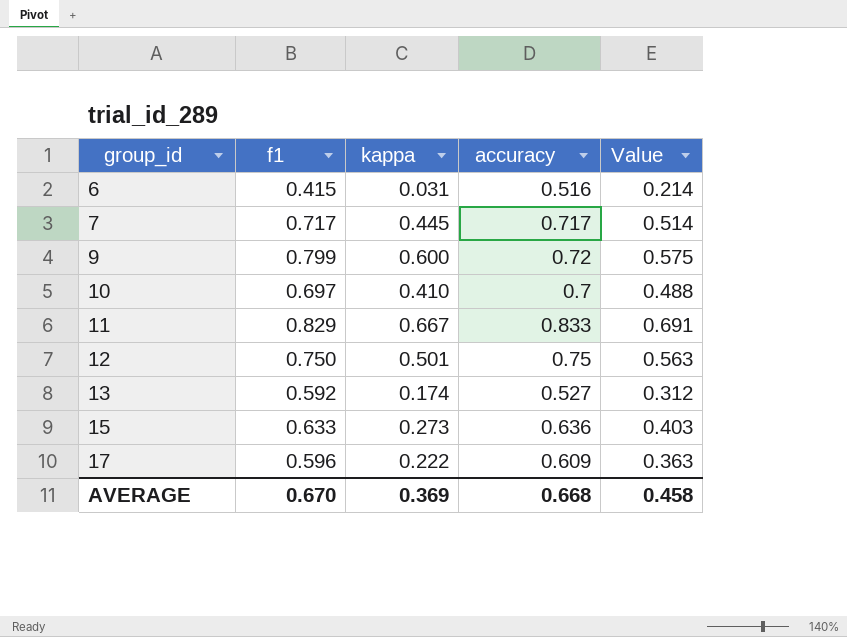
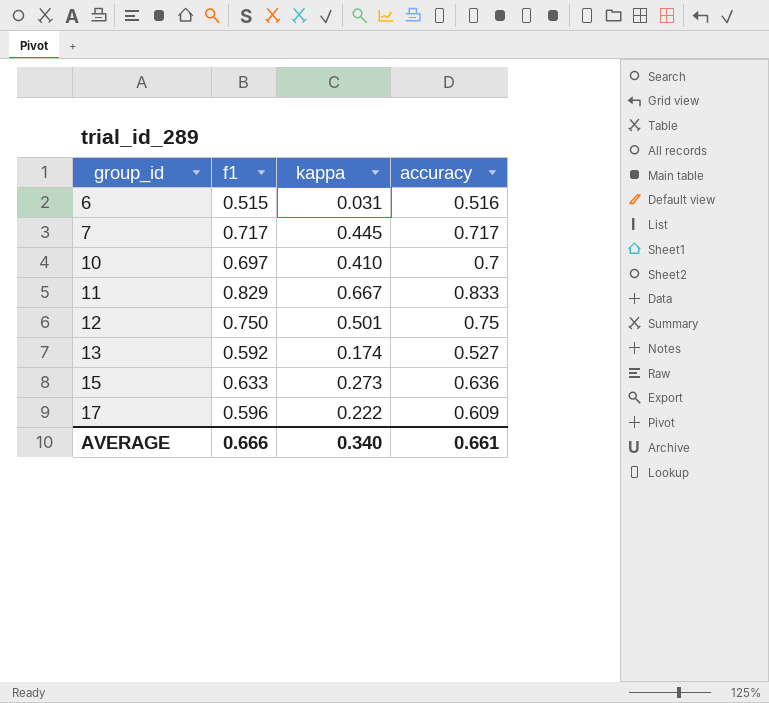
column Value | formula: [f1] * [accuracy] -> none
row 9: 0.799 | 0.600 | 0.72 | 0.575 -> none
6 | f1: 0.415 -> 0.515
AVERAGE | f1: 0.670 -> 0.666
AVERAGE | kappa: 0.369 -> 0.340
AVERAGE | accuracy: 0.668 -> 0.661

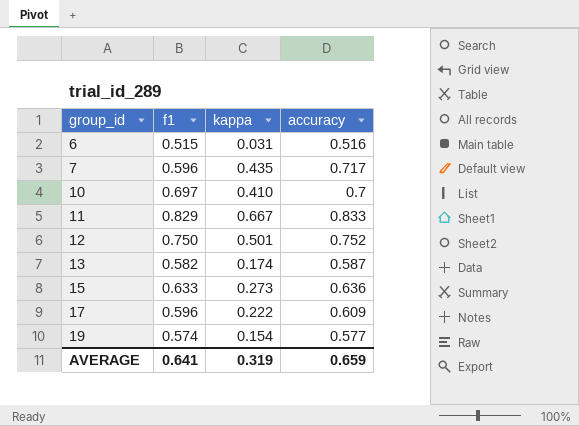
7 | f1: 0.717 -> 0.596
7 | kappa: 0.445 -> 0.435
12 | accuracy: 0.75 -> 0.752
13 | f1: 0.592 -> 0.582
13 | accuracy: 0.527 -> 0.587
row 19: none -> 0.574 | 0.154 | 0.577
AVERAGE | f1: 0.666 -> 0.641
AVERAGE | kappa: 0.340 -> 0.319
AVERAGE | accuracy: 0.661 -> 0.659

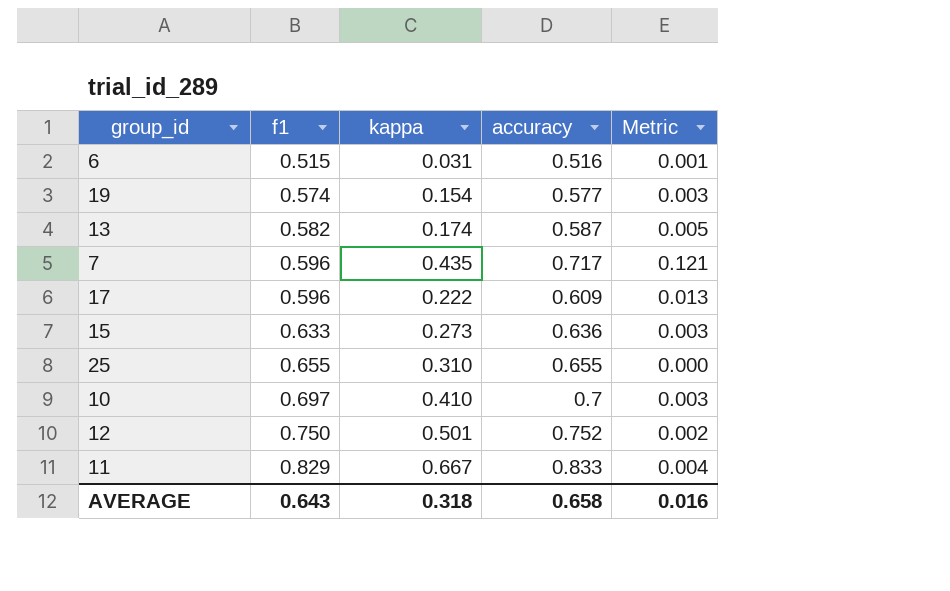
row order: group_id ascending -> f1 ascending
column Metric | formula: none -> [accuracy] - [f1]
row 25: none -> 0.655 | 0.310 | 0.655 | 0.000
AVERAGE | f1: 0.641 -> 0.643
AVERAGE | kappa: 0.319 -> 0.318
AVERAGE | accuracy: 0.659 -> 0.658

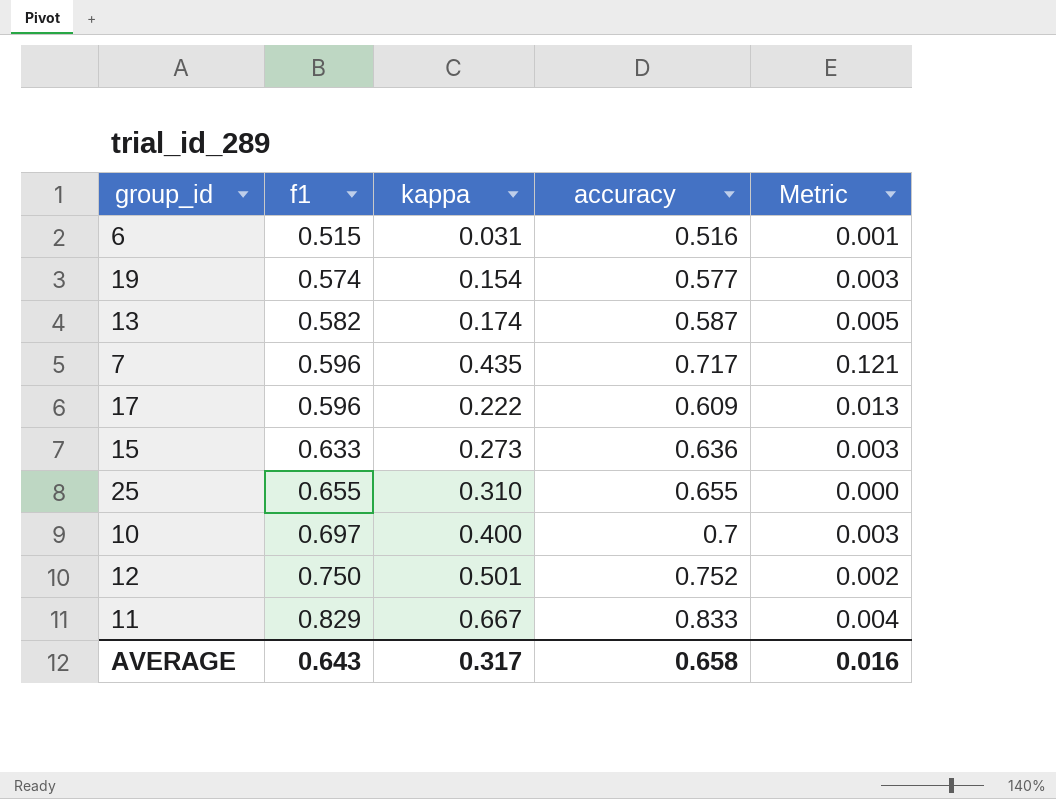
10 | kappa: 0.410 -> 0.400
AVERAGE | kappa: 0.318 -> 0.317

